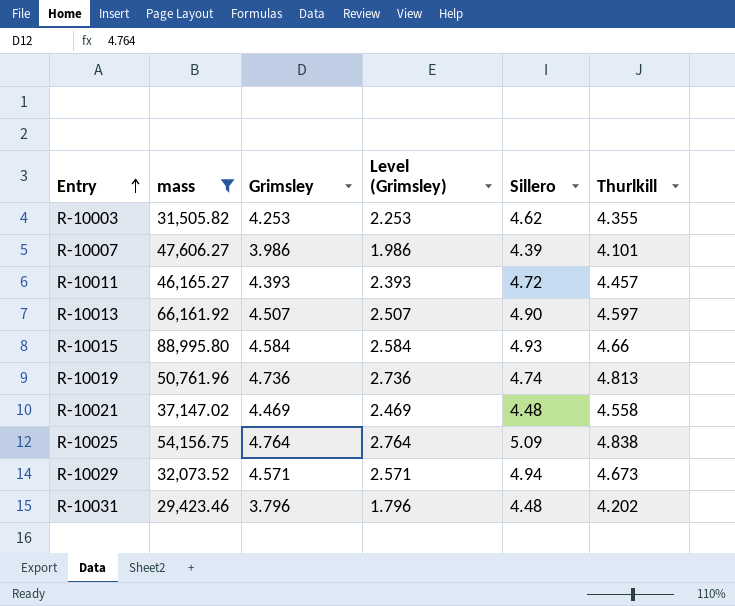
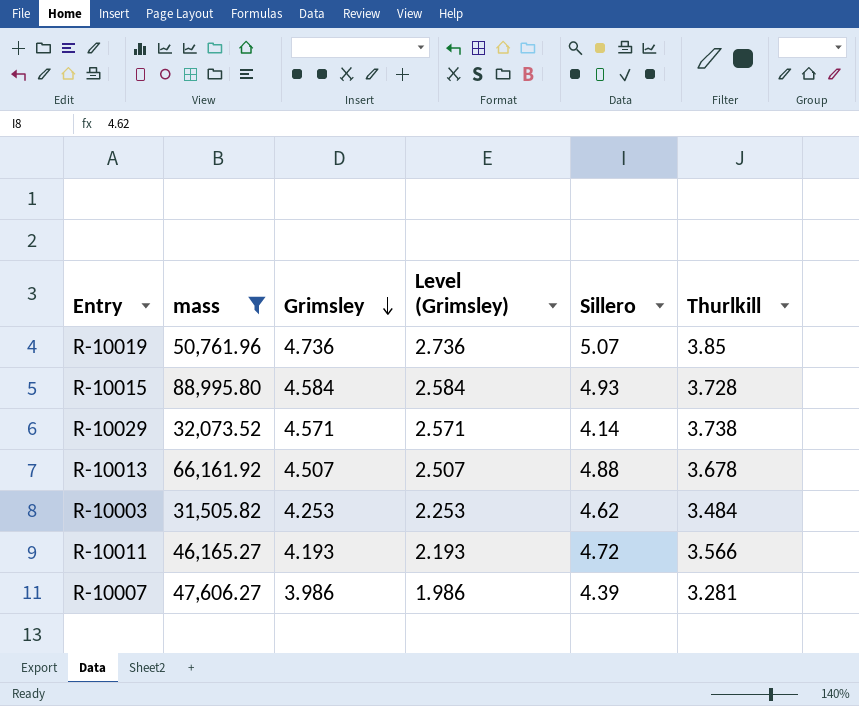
row order: Entry ascending -> Grimsley descending
row R-10021: 37,147.02 | 4.469 | 2.469 | 4.48 | 4.558 -> none
row R-10025: 54,156.75 | 4.764 | 2.764 | 5.09 | 4.838 -> none
row R-10031: 29,423.46 | 3.796 | 1.796 | 4.48 | 4.202 -> none
R-10019 | Sillero: 4.74 -> 5.07
R-10019 | Thurlkill: 4.813 -> 3.85
R-10015 | Thurlkill: 4.66 -> 3.728
R-10029 | Sillero: 4.94 -> 4.14
R-10029 | Thurlkill: 4.673 -> 3.738
R-10013 | Sillero: 4.90 -> 4.88
R-10013 | Thurlkill: 4.597 -> 3.678
R-10003 | Thurlkill: 4.355 -> 3.484
R-10011 | Grimsley: 4.393 -> 4.193
R-10011 | Level (Grimsley): 2.393 -> 2.193
R-10011 | Thurlkill: 4.457 -> 3.566
R-10007 | Thurlkill: 4.101 -> 3.281

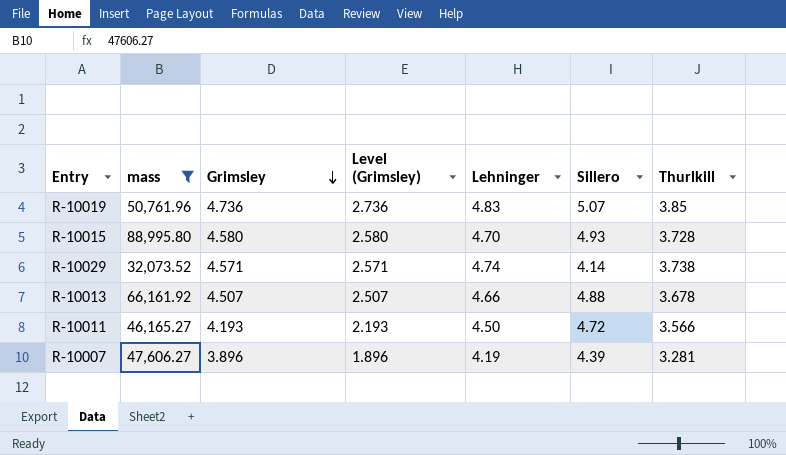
column Lehninger | position: none -> 5
row R-10003: 31,505.82 | 4.253 | 2.253 | 4.62 | 3.484 -> none
R-10015 | Grimsley: 4.584 -> 4.580
R-10015 | Level (Grimsley): 2.584 -> 2.580
R-10007 | Grimsley: 3.986 -> 3.896
R-10007 | Level (Grimsley): 1.986 -> 1.896

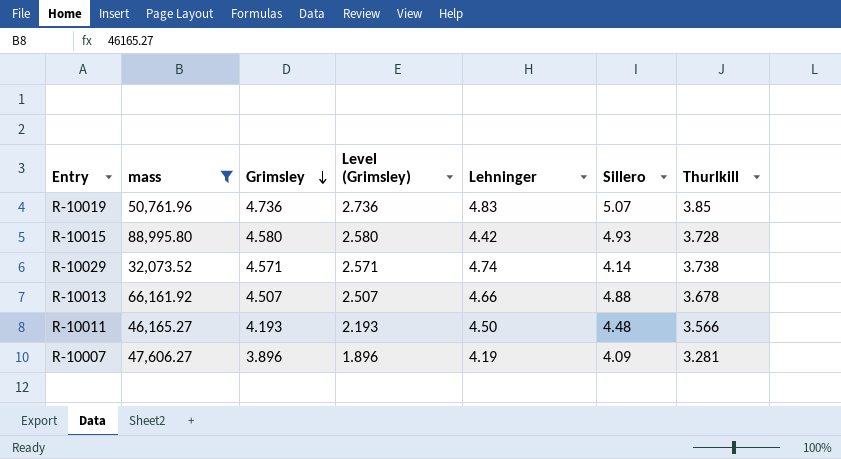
R-10015 | Lehninger: 4.70 -> 4.42
R-10011 | Sillero: 4.72 -> 4.48
R-10007 | Sillero: 4.39 -> 4.09

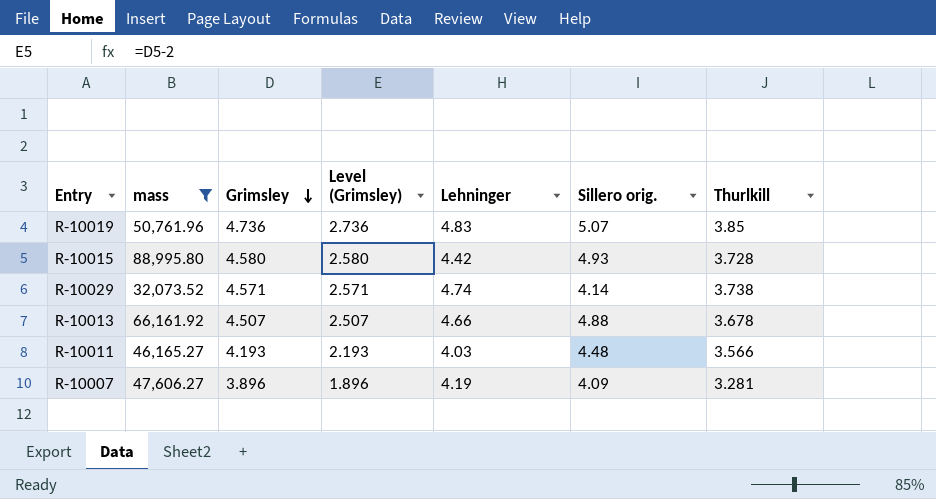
column name: Sillero -> Sillero orig.
R-10011 | Lehninger: 4.50 -> 4.03

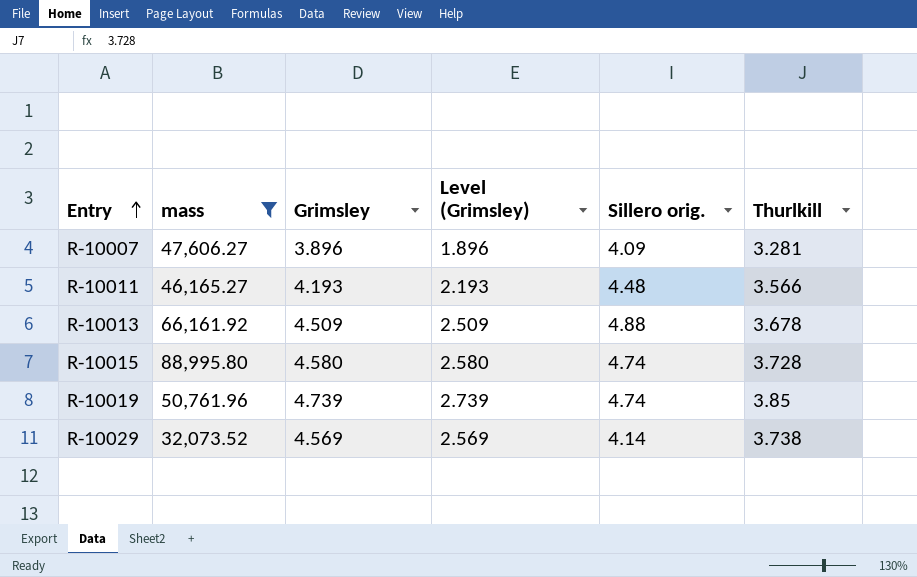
row order: Grimsley descending -> Entry ascending
column Lehninger | position: 5 -> none
R-10013 | Grimsley: 4.507 -> 4.509
R-10013 | Level (Grimsley): 2.507 -> 2.509
R-10015 | Sillero orig.: 4.93 -> 4.74
R-10019 | Grimsley: 4.736 -> 4.739
R-10019 | Level (Grimsley): 2.736 -> 2.739
R-10019 | Sillero orig.: 5.07 -> 4.74
R-10029 | Grimsley: 4.571 -> 4.569
R-10029 | Level (Grimsley): 2.571 -> 2.569

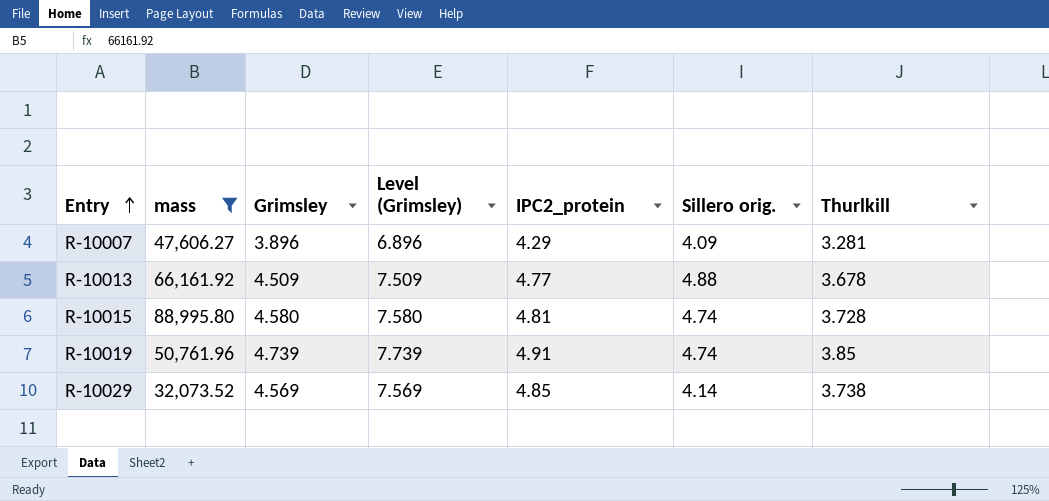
column Level (Grimsley) | formula: [Grimsley] - 2 -> [Grimsley] + 3
column IPC2_protein | position: none -> 5
row R-10011: 46,165.27 | 4.193 | 2.193 | 4.48 | 3.566 -> none

